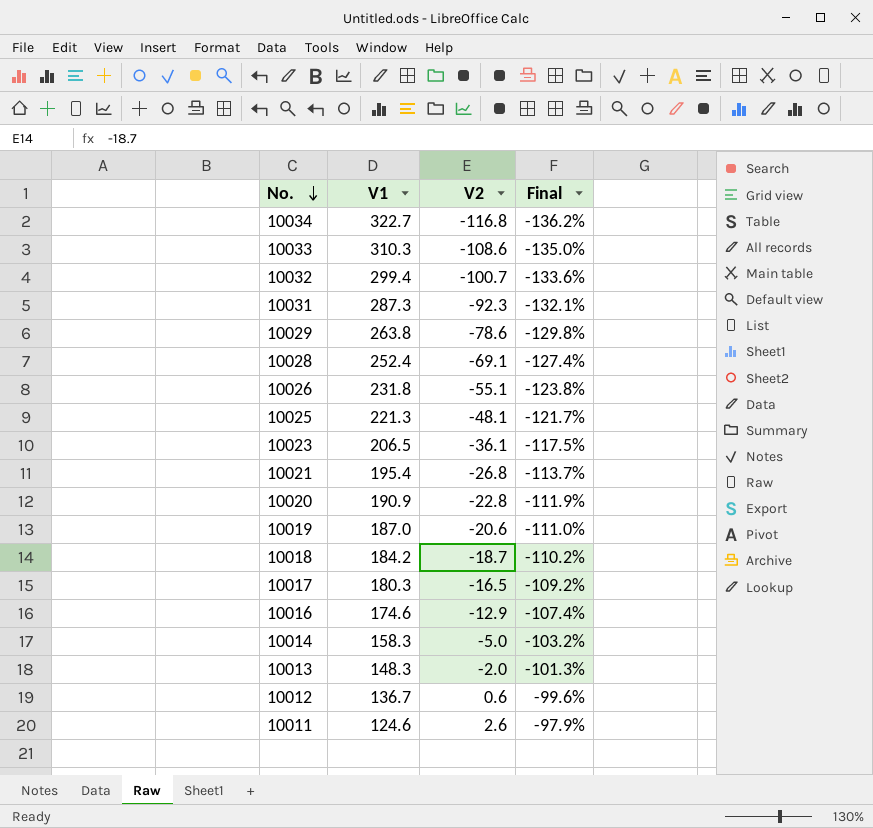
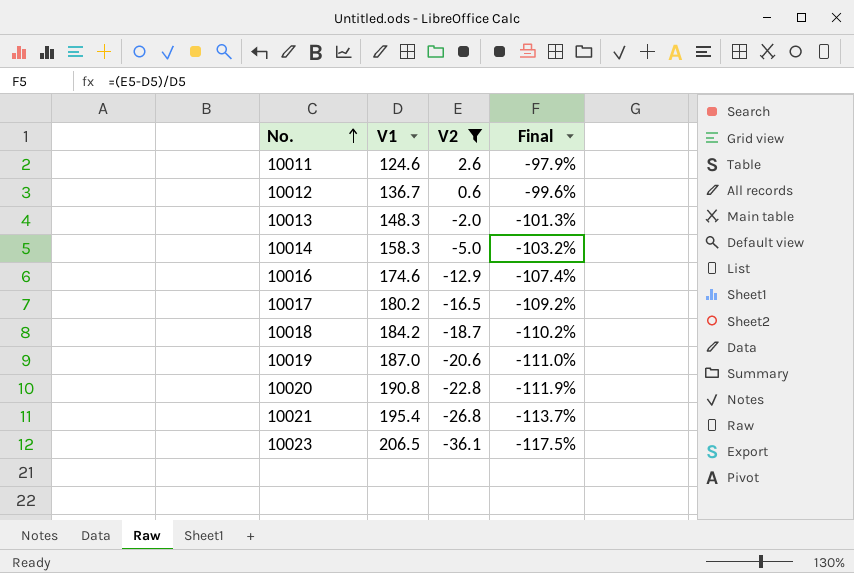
filter: none -> V2 >= -36.1
row order: No. descending -> No. ascending
10017 | V1: 180.3 -> 180.2
10020 | V1: 190.9 -> 190.8

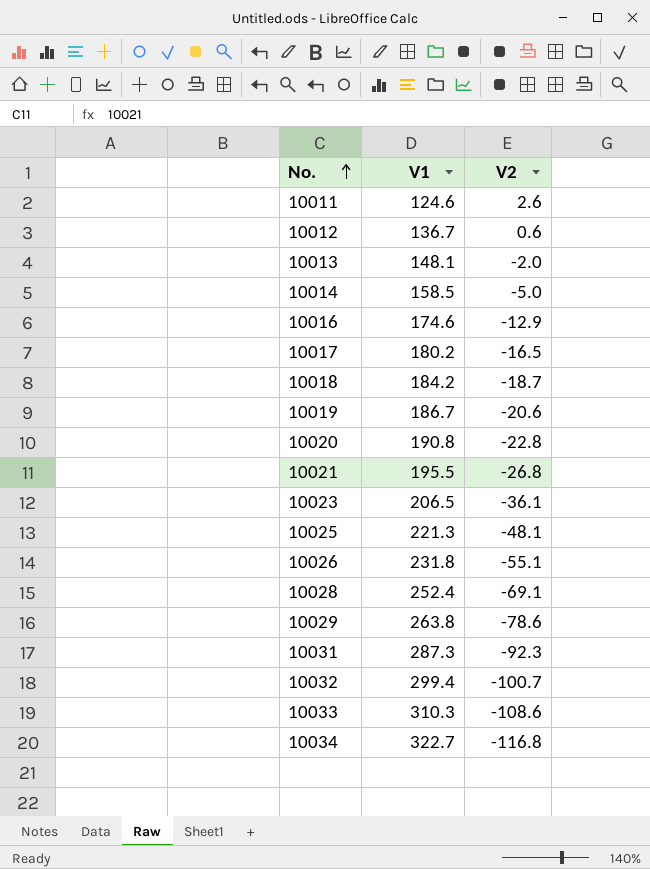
filter: V2 >= -36.1 -> none
column Final | formula: ([V2] - [V1]) / [V1] -> none
10013 | V1: 148.3 -> 148.1
10014 | V1: 158.3 -> 158.5
10019 | V1: 187.0 -> 186.7
10021 | V1: 195.4 -> 195.5

